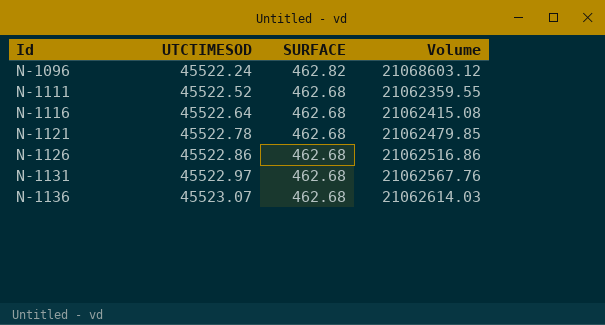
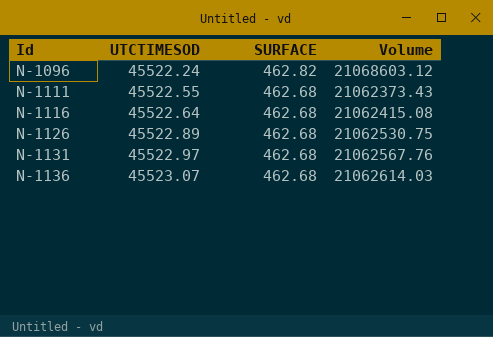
row N-1121: 45522.78 | 462.68 | 21062479.85 -> none
N-1111 | UTCTIMESOD: 45522.52 -> 45522.55
N-1111 | Volume: 21062359.55 -> 21062373.43
N-1126 | UTCTIMESOD: 45522.86 -> 45522.89
N-1126 | Volume: 21062516.86 -> 21062530.75

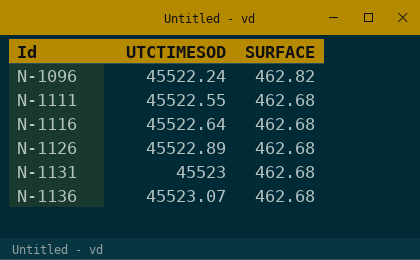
column Volume | formula: [UTCTIMESOD] * [SURFACE] -> none
N-1131 | UTCTIMESOD: 45522.97 -> 45523

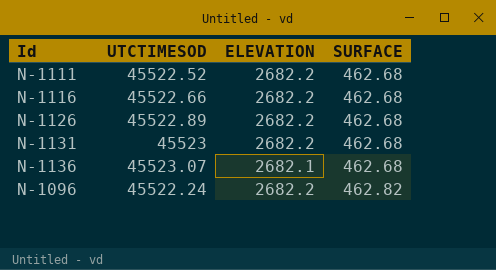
row order: Id ascending -> SURFACE ascending
column ELEVATION | position: none -> 3
N-1111 | UTCTIMESOD: 45522.55 -> 45522.52
N-1116 | UTCTIMESOD: 45522.64 -> 45522.66

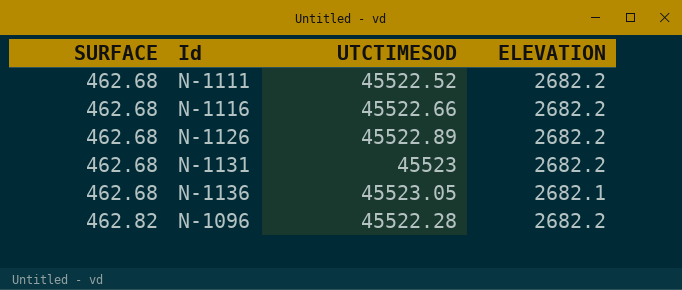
column SURFACE | position: 4 -> 1
N-1136 | UTCTIMESOD: 45523.07 -> 45523.05
N-1096 | UTCTIMESOD: 45522.24 -> 45522.28

